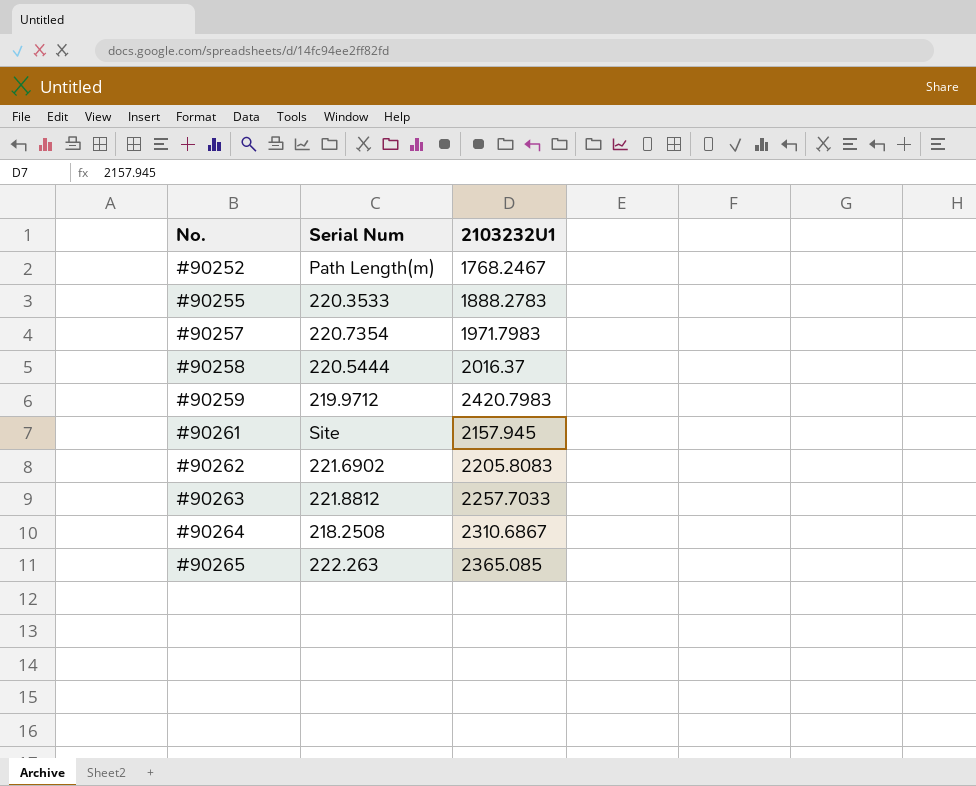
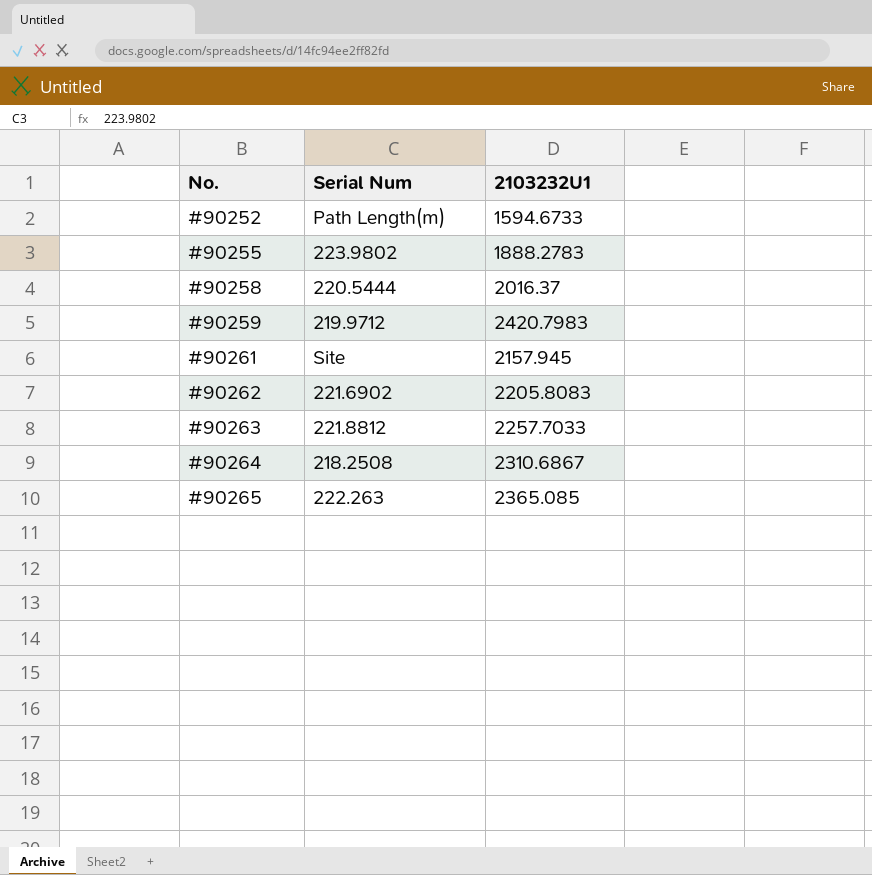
row #90257: 220.7354 | 1971.7983 -> none
#90252 | 2103232U1: 1768.2467 -> 1594.6733
#90255 | Serial Num: 220.3533 -> 223.9802

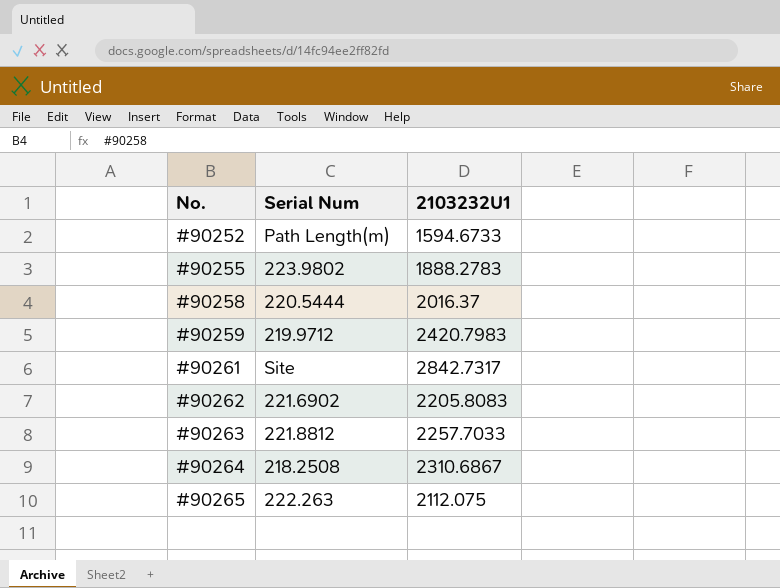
#90261 | 2103232U1: 2157.945 -> 2842.7317
#90265 | 2103232U1: 2365.085 -> 2112.075

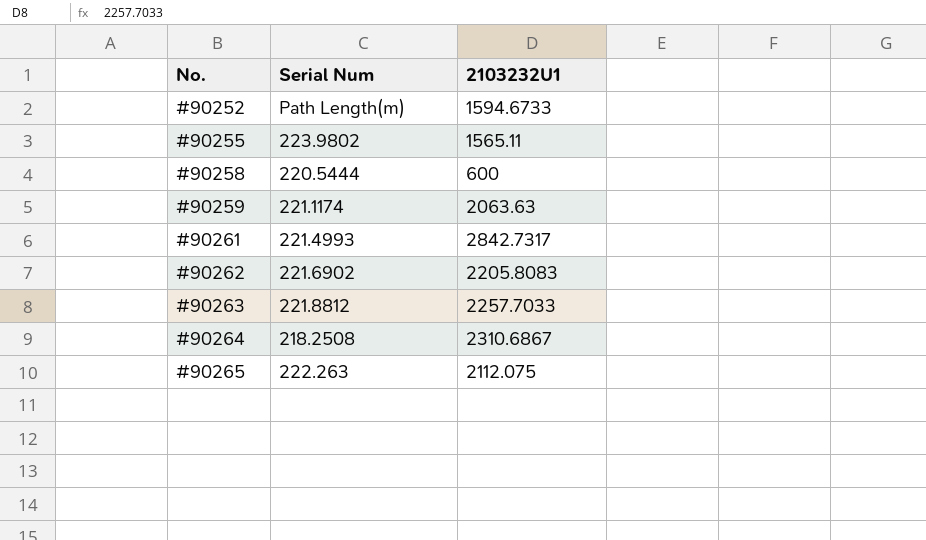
#90255 | 2103232U1: 1888.2783 -> 1565.11
#90258 | 2103232U1: 2016.37 -> 600
#90259 | Serial Num: 219.9712 -> 221.1174
#90259 | 2103232U1: 2420.7983 -> 2063.63
#90261 | Serial Num: Site -> 221.4993

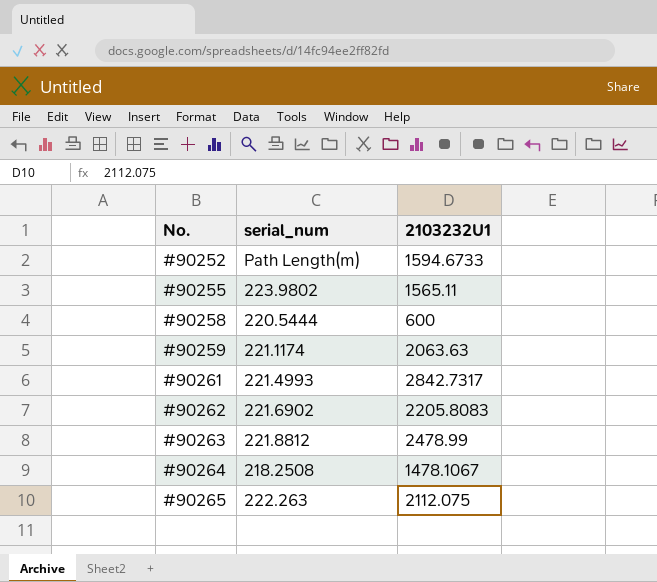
column name: Serial Num -> serial_num
#90263 | 2103232U1: 2257.7033 -> 2478.99
#90264 | 2103232U1: 2310.6867 -> 1478.1067

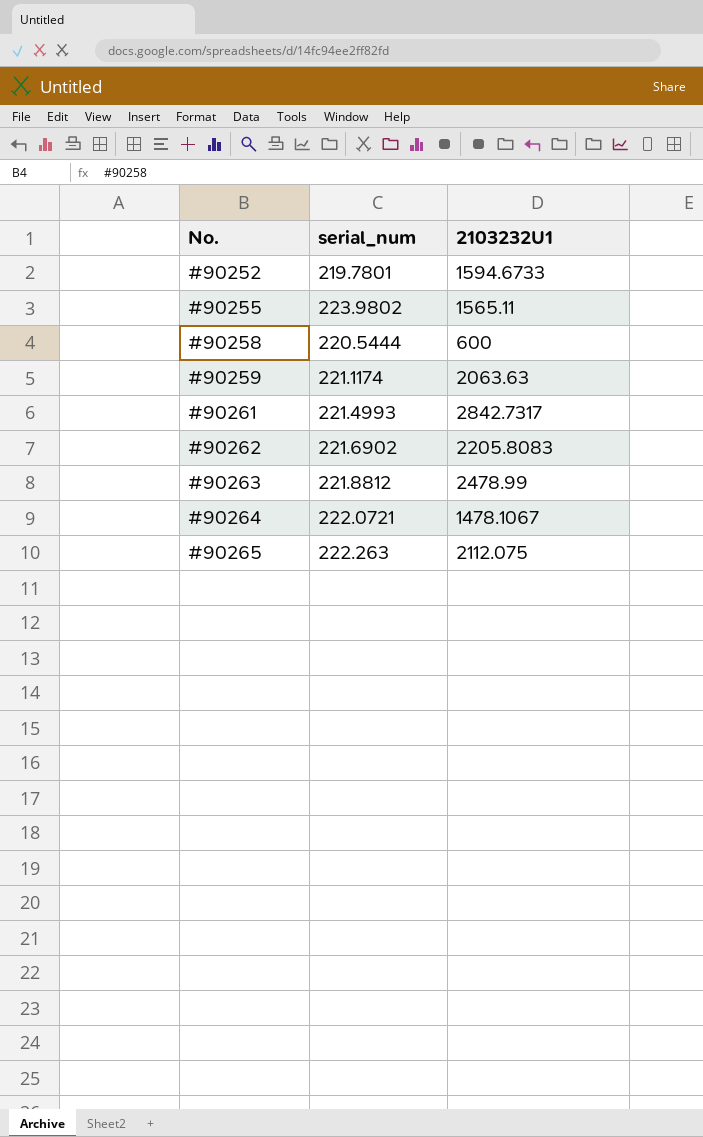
#90252 | serial_num: Path Length(m) -> 219.7801
#90264 | serial_num: 218.2508 -> 222.0721

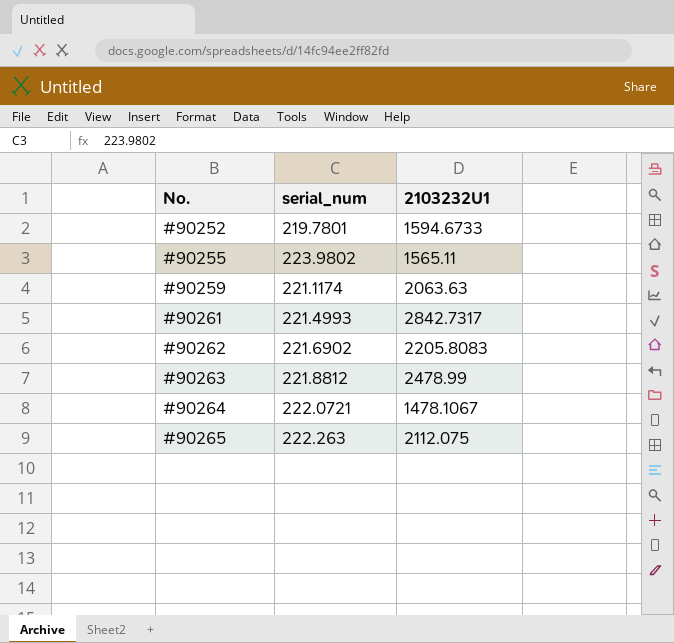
row #90258: 220.5444 | 600 -> none

